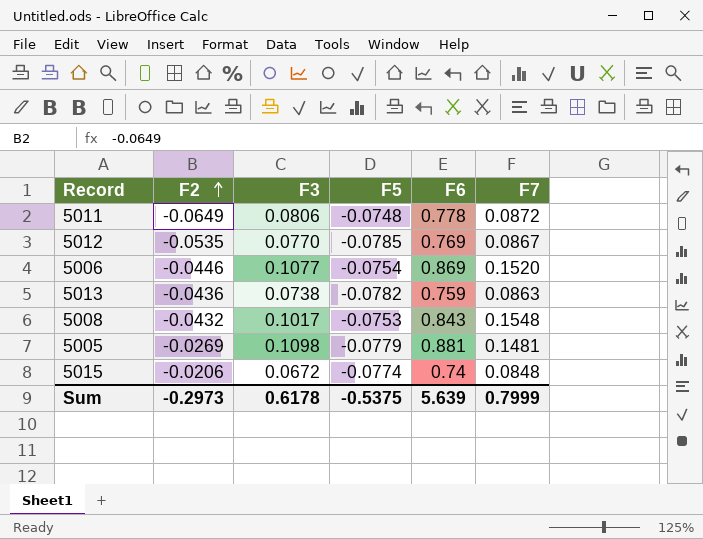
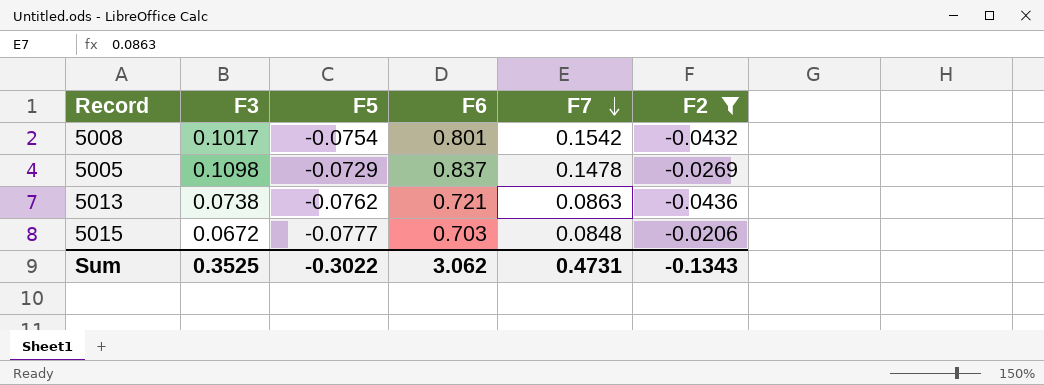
filter: none -> F2 >= -0.0436
row order: F2 ascending -> F7 descending
column F2 | position: 2 -> 6
5008 | F5: -0.0753 -> -0.0754
5008 | F6: 0.843 -> 0.801
5008 | F7: 0.1548 -> 0.1542
5005 | F5: -0.0779 -> -0.0729
5005 | F6: 0.881 -> 0.837
5005 | F7: 0.1481 -> 0.1478
5013 | F5: -0.0782 -> -0.0762
5013 | F6: 0.759 -> 0.721
5015 | F5: -0.0774 -> -0.0777
5015 | F6: 0.74 -> 0.703
Sum | F3: 0.6178 -> 0.3525
Sum | F5: -0.5375 -> -0.3022
Sum | F6: 5.639 -> 3.062
Sum | F7: 0.7999 -> 0.4731
Sum | F2: -0.2973 -> -0.1343

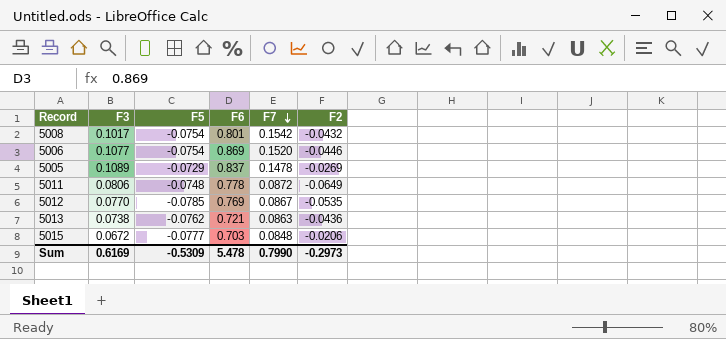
filter: F2 >= -0.0436 -> none
5005 | F3: 0.1098 -> 0.1089
Sum | F3: 0.3525 -> 0.6169
Sum | F5: -0.3022 -> -0.5309
Sum | F6: 3.062 -> 5.478
Sum | F7: 0.4731 -> 0.7990
Sum | F2: -0.1343 -> -0.2973

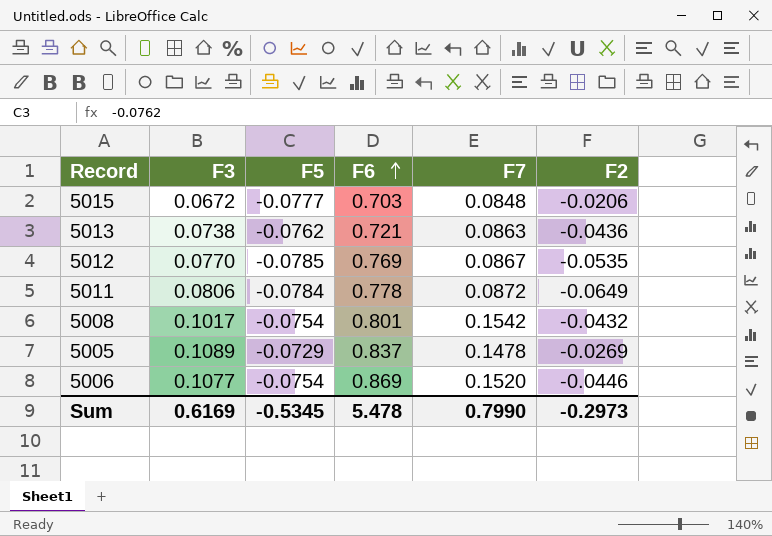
row order: F7 descending -> F6 ascending
5011 | F5: -0.0748 -> -0.0784
Sum | F5: -0.5309 -> -0.5345

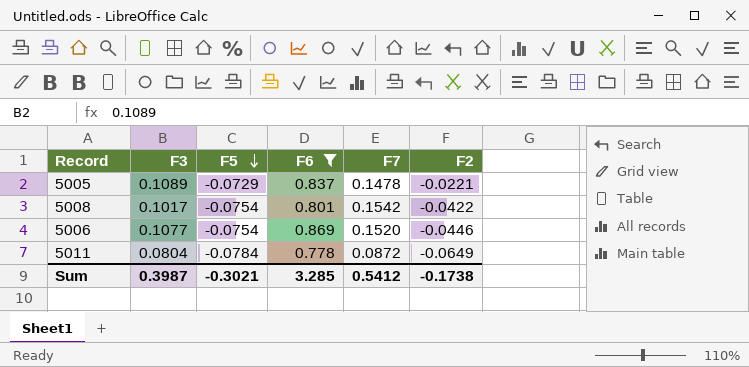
filter: none -> F6 >= 0.778
row order: F6 ascending -> F5 descending
5005 | F2: -0.0269 -> -0.0221
5008 | F2: -0.0432 -> -0.0422
5011 | F3: 0.0806 -> 0.0804
Sum | F3: 0.6169 -> 0.3987
Sum | F5: -0.5345 -> -0.3021
Sum | F6: 5.478 -> 3.285
Sum | F7: 0.7990 -> 0.5412
Sum | F2: -0.2973 -> -0.1738

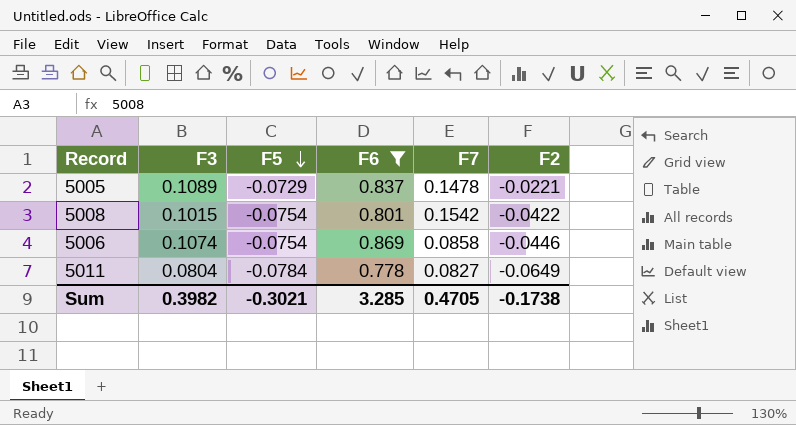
5008 | F3: 0.1017 -> 0.1015
5006 | F3: 0.1077 -> 0.1074
5006 | F7: 0.1520 -> 0.0858
5011 | F7: 0.0872 -> 0.0827
Sum | F3: 0.3987 -> 0.3982
Sum | F7: 0.5412 -> 0.4705

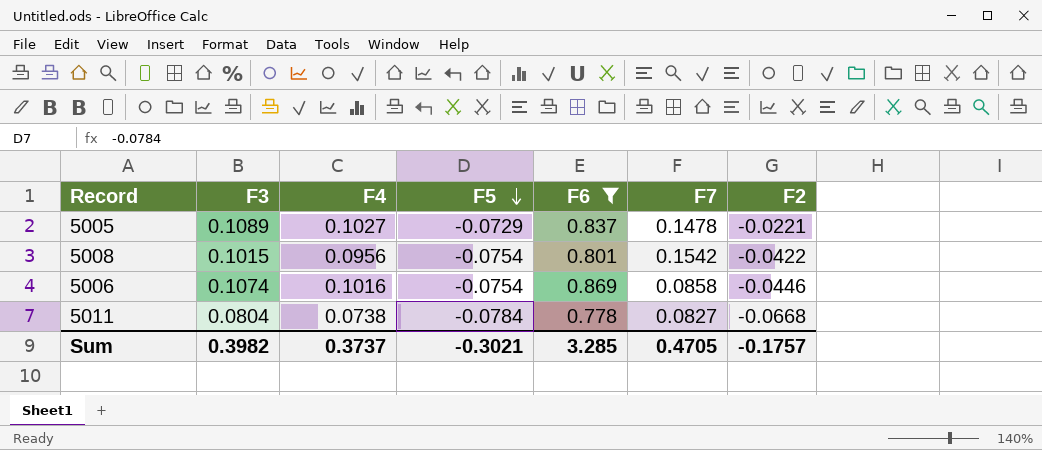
column F4 | position: none -> 3
5011 | F2: -0.0649 -> -0.0668
Sum | F2: -0.1738 -> -0.1757

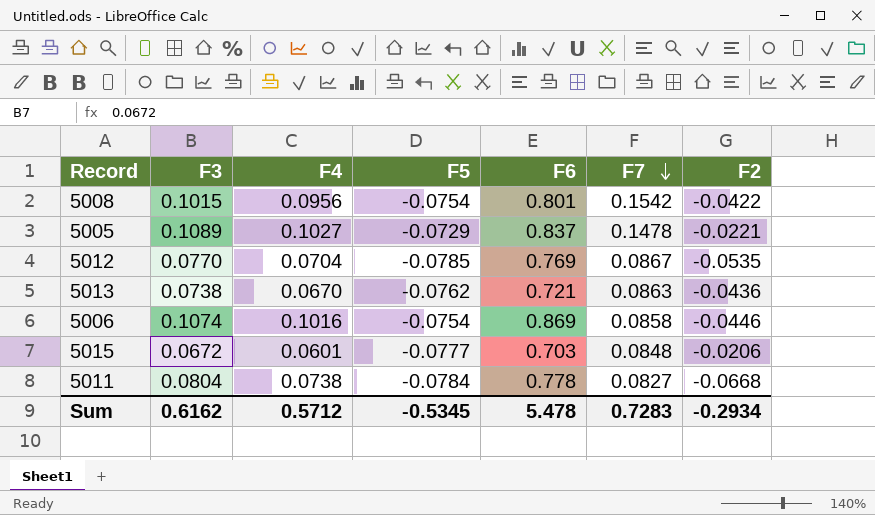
filter: F6 >= 0.778 -> none
row order: F5 descending -> F7 descending
Sum | F3: 0.3982 -> 0.6162
Sum | F4: 0.3737 -> 0.5712
Sum | F5: -0.3021 -> -0.5345
Sum | F6: 3.285 -> 5.478
Sum | F7: 0.4705 -> 0.7283
Sum | F2: -0.1757 -> -0.2934

